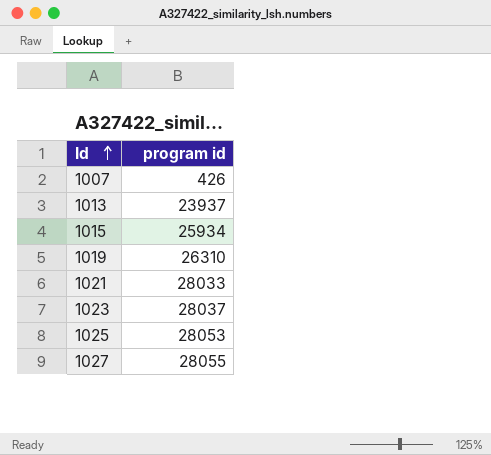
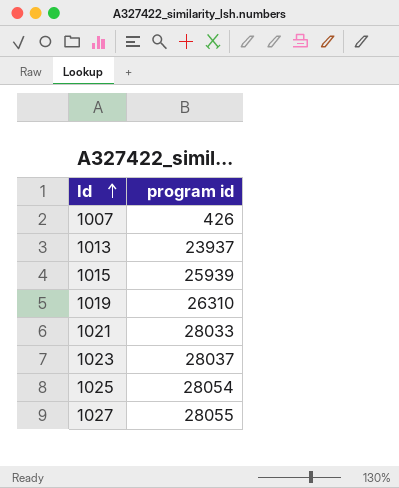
1015 | program id: 25934 -> 25939
1025 | program id: 28053 -> 28054

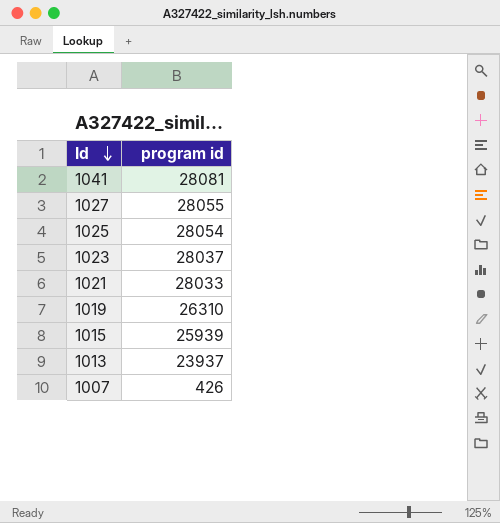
row order: Id ascending -> Id descending
row 1041: none -> 28081

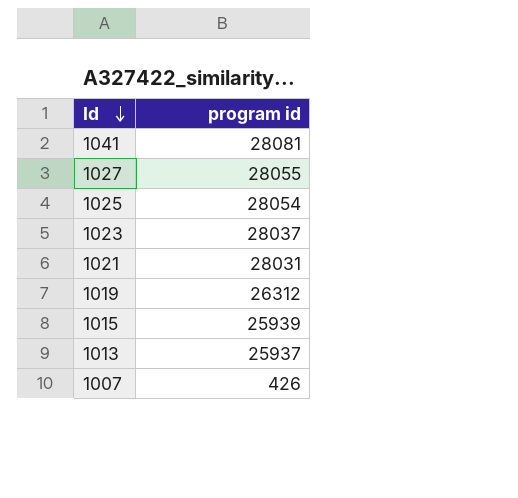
1021 | program id: 28033 -> 28031
1019 | program id: 26310 -> 26312
1013 | program id: 23937 -> 25937

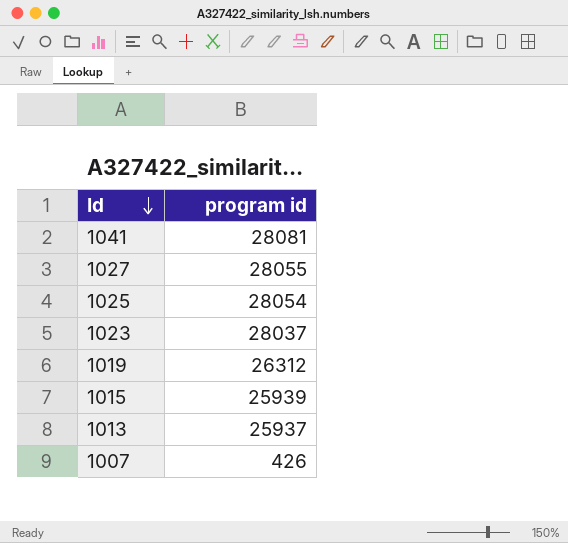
row 1021: 28031 -> none

